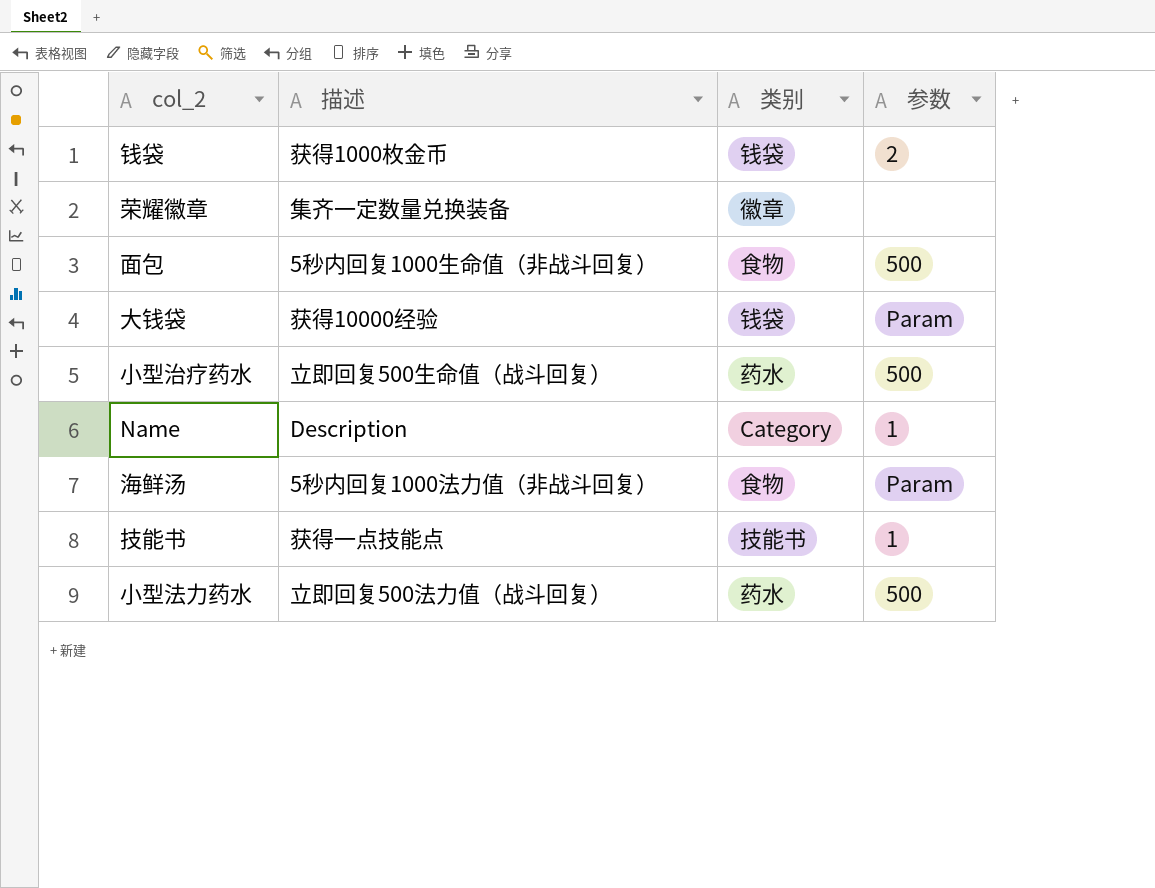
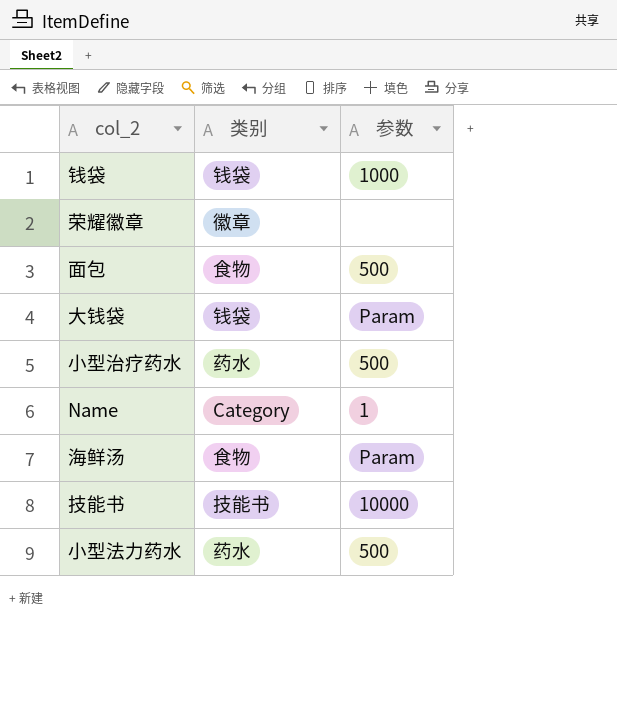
column 描述 | position: 2 -> none
钱袋 | 参数: 2 -> 1000
技能书 | 参数: 1 -> 10000

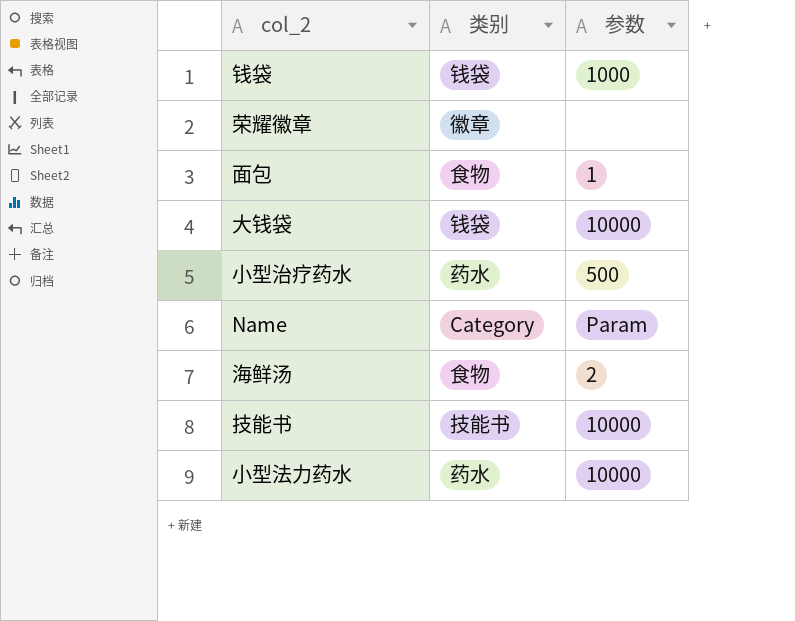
面包 | 参数: 500 -> 1
大钱袋 | 参数: Param -> 10000
Name | 参数: 1 -> Param
海鲜汤 | 参数: Param -> 2
小型法力药水 | 参数: 500 -> 10000

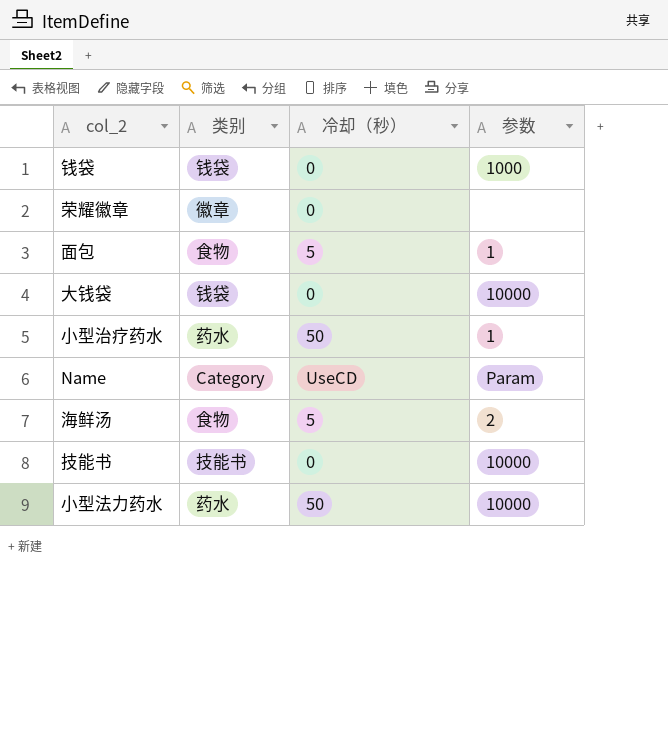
column 冷却（秒） | position: none -> 3
小型治疗药水 | 参数: 500 -> 1

